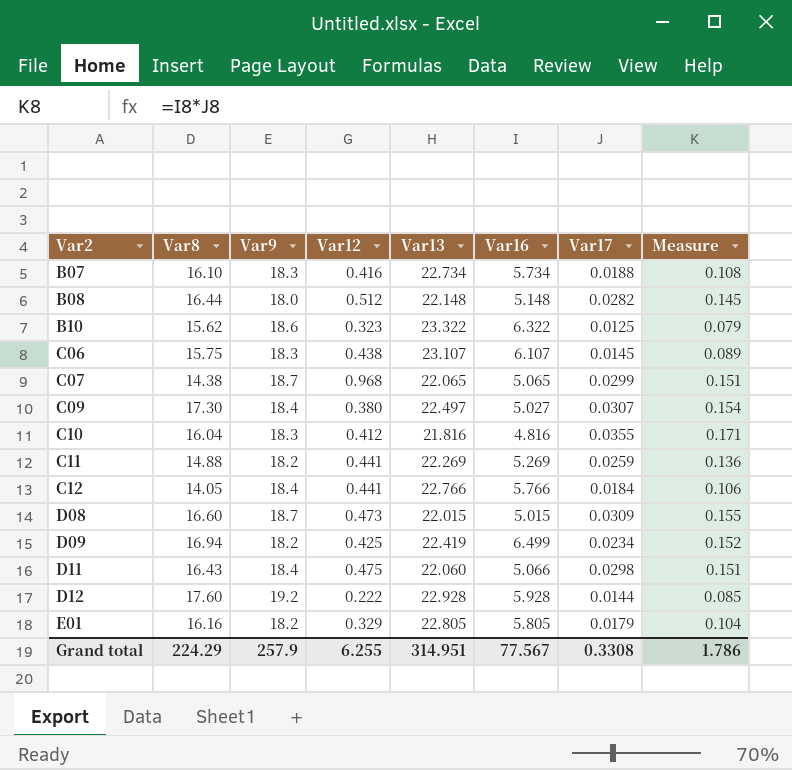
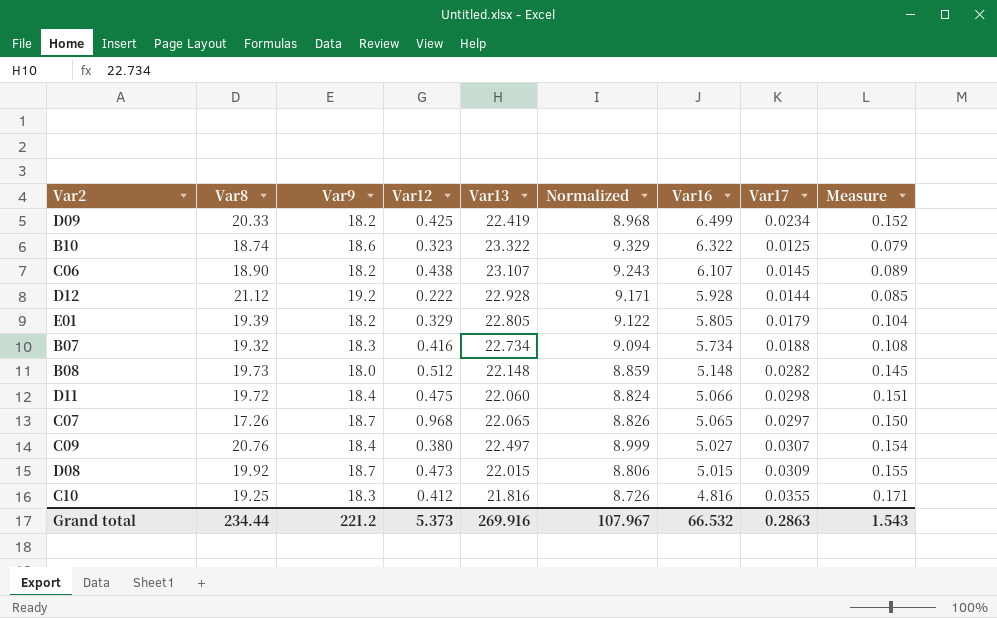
row order: Var2 ascending -> Var16 descending
column Normalized | formula: none -> [Var13] * 0.4
row C11: 14.88 | 18.2 | 0.441 | 22.269 | 5.269 | 0.0259 | 0.136 -> none
row C12: 14.05 | 18.4 | 0.441 | 22.766 | 5.766 | 0.0184 | 0.106 -> none
D09 | Var8: 16.94 -> 20.33
B10 | Var8: 15.62 -> 18.74
C06 | Var8: 15.75 -> 18.90
C06 | Var9: 18.3 -> 18.2
D12 | Var8: 17.60 -> 21.12
E01 | Var8: 16.16 -> 19.39
B07 | Var8: 16.10 -> 19.32
B08 | Var8: 16.44 -> 19.73
D11 | Var8: 16.43 -> 19.72
C07 | Var8: 14.38 -> 17.26
C07 | Var17: 0.0299 -> 0.0297
C07 | Measure: 0.151 -> 0.150
C09 | Var8: 17.30 -> 20.76
D08 | Var8: 16.60 -> 19.92
C10 | Var8: 16.04 -> 19.25
Grand total | Var8: 224.29 -> 234.44
Grand total | Var9: 257.9 -> 221.2
Grand total | Var12: 6.255 -> 5.373
Grand total | Var13: 314.951 -> 269.916
Grand total | Var16: 77.567 -> 66.532
Grand total | Var17: 0.3308 -> 0.2863
Grand total | Measure: 1.786 -> 1.543

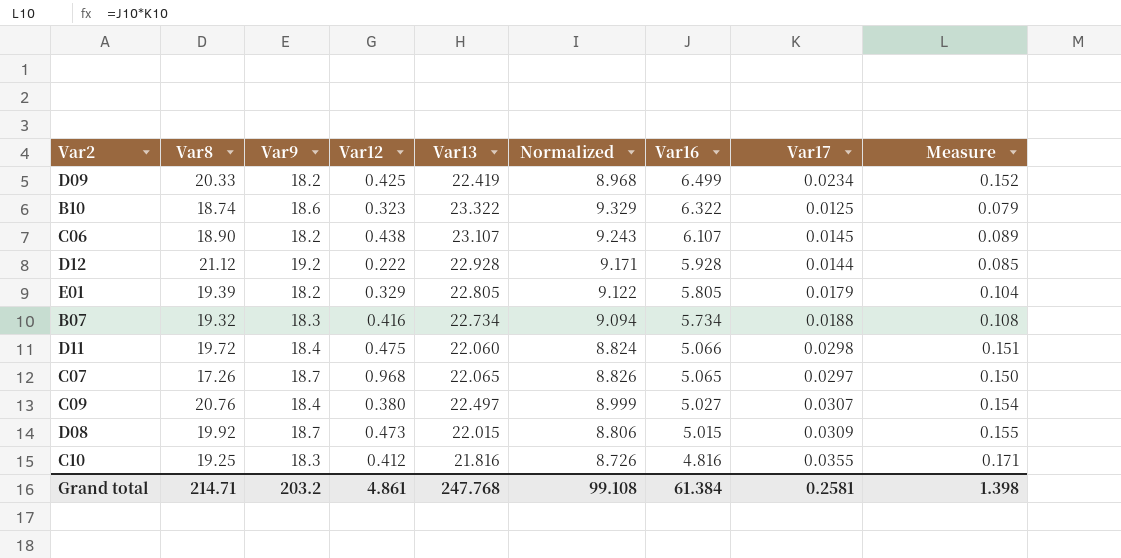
row B08: 19.73 | 18.0 | 0.512 | 22.148 | 8.859 | 5.148 | 0.0282 | 0.145 -> none
Grand total | Var8: 234.44 -> 214.71
Grand total | Var9: 221.2 -> 203.2
Grand total | Var12: 5.373 -> 4.861
Grand total | Var13: 269.916 -> 247.768
Grand total | Normalized: 107.967 -> 99.108
Grand total | Var16: 66.532 -> 61.384
Grand total | Var17: 0.2863 -> 0.2581
Grand total | Measure: 1.543 -> 1.398

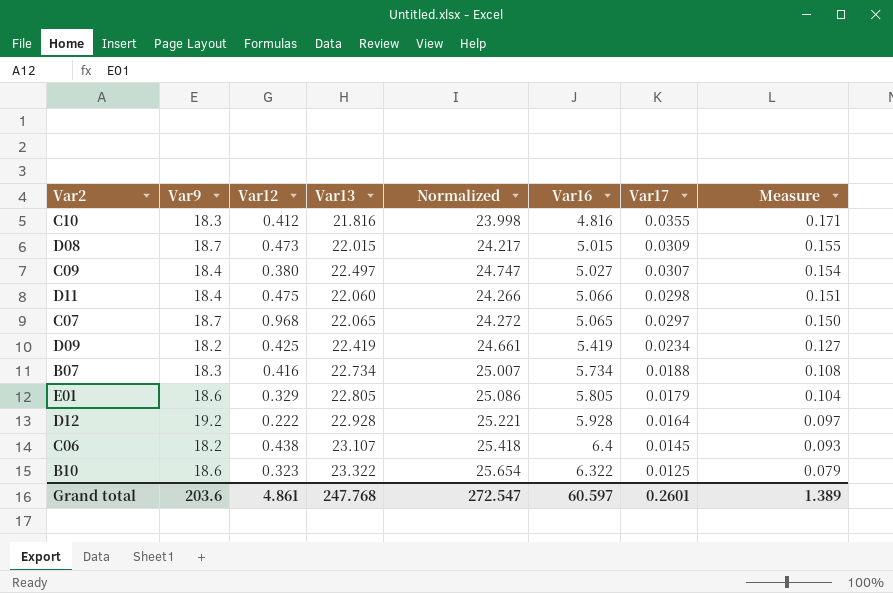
row order: Var16 descending -> Var17 descending
column Var8 | position: 2 -> none
column Normalized | formula: [Var13] * 0.4 -> [Var13] * 1.1
D09 | Var16: 6.499 -> 5.419
D09 | Measure: 0.152 -> 0.127
E01 | Var9: 18.2 -> 18.6
D12 | Var17: 0.0144 -> 0.0164
D12 | Measure: 0.085 -> 0.097
C06 | Var16: 6.107 -> 6.4
C06 | Measure: 0.089 -> 0.093
Grand total | Var9: 203.2 -> 203.6
Grand total | Normalized: 99.108 -> 272.547
Grand total | Var16: 61.384 -> 60.597
Grand total | Var17: 0.2581 -> 0.2601
Grand total | Measure: 1.398 -> 1.389

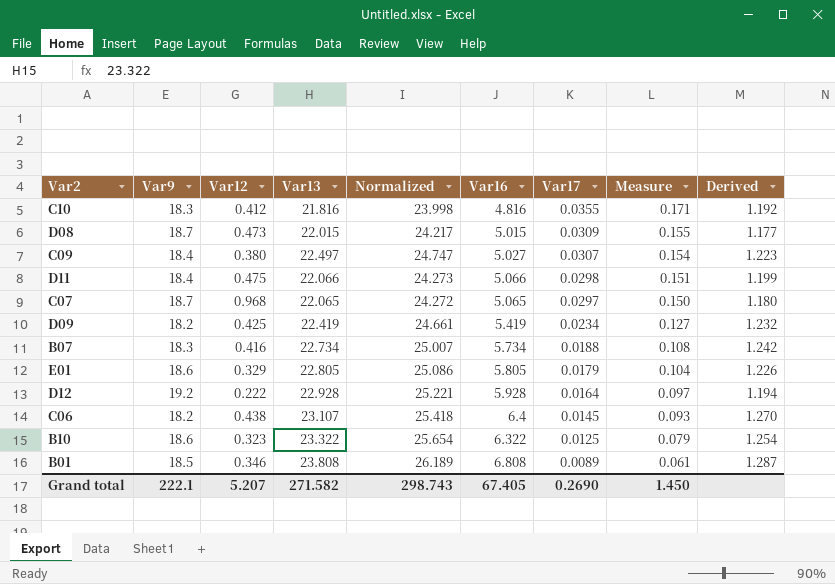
column Derived | formula: none -> [Var13] / [Var9]
D11 | Var13: 22.060 -> 22.066
D11 | Normalized: 24.266 -> 24.273
row B01: none -> 18.5 | 0.346 | 23.808 | 26.189 | 6.808 | 0.0089 | 0.061 | 1.287
Grand total | Var9: 203.6 -> 222.1
Grand total | Var12: 4.861 -> 5.207
Grand total | Var13: 247.768 -> 271.582
Grand total | Normalized: 272.547 -> 298.743
Grand total | Var16: 60.597 -> 67.405
Grand total | Var17: 0.2601 -> 0.2690
Grand total | Measure: 1.389 -> 1.450

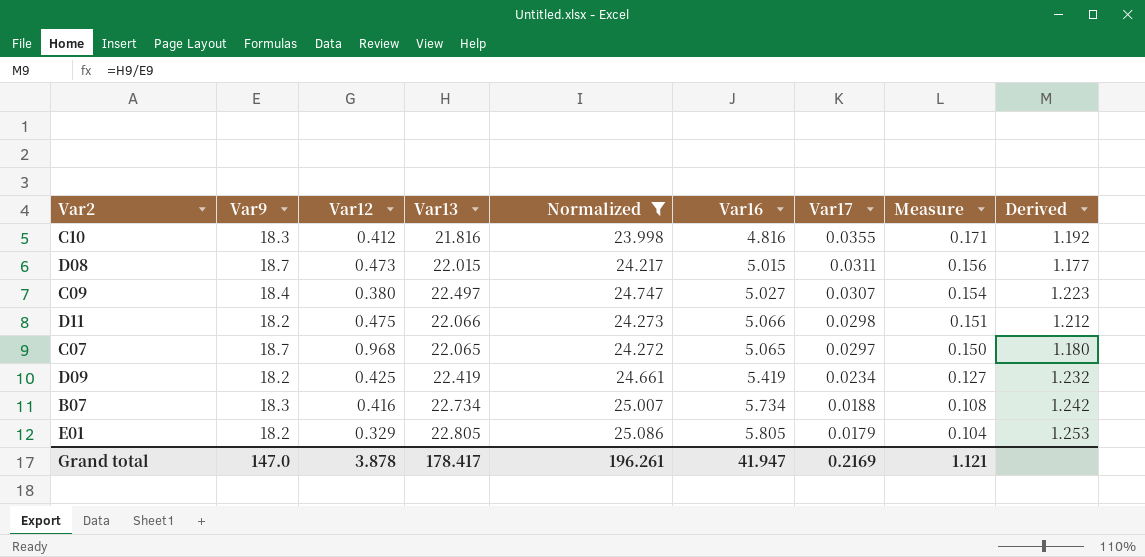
filter: none -> Normalized <= 25.086
D08 | Var17: 0.0309 -> 0.0311
D08 | Measure: 0.155 -> 0.156
D11 | Var9: 18.4 -> 18.2
D11 | Derived: 1.199 -> 1.212
E01 | Var9: 18.6 -> 18.2
E01 | Derived: 1.226 -> 1.253
Grand total | Var9: 222.1 -> 147.0
Grand total | Var12: 5.207 -> 3.878
Grand total | Var13: 271.582 -> 178.417
Grand total | Normalized: 298.743 -> 196.261
Grand total | Var16: 67.405 -> 41.947
Grand total | Var17: 0.2690 -> 0.2169
Grand total | Measure: 1.450 -> 1.121

